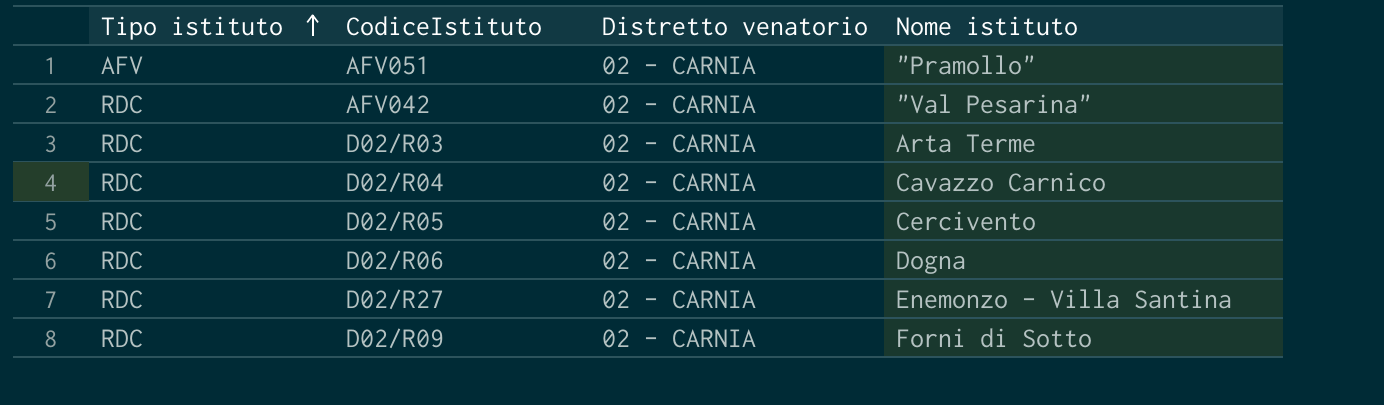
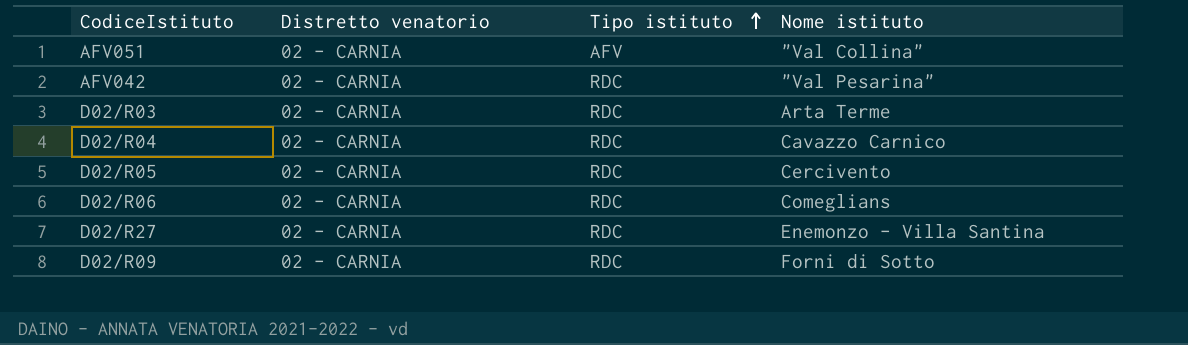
column Tipo istituto | position: 1 -> 3
AFV051 | Nome istituto: "Pramollo" -> "Val Collina"
D02/R06 | Nome istituto: Dogna -> Comeglians

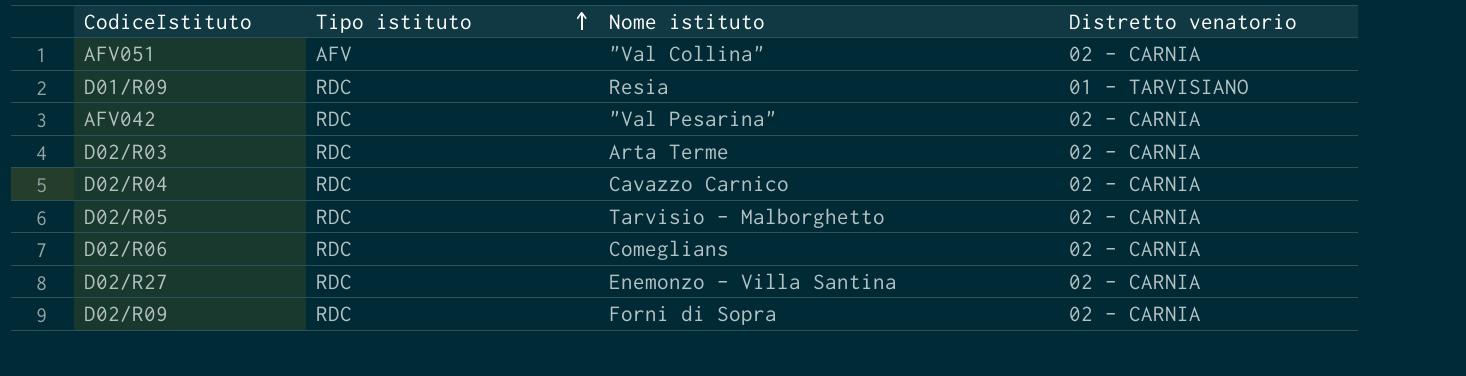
column Distretto venatorio | position: 2 -> 4
row D01/R09: none -> RDC | Resia | 01 - TARVISIANO
D02/R05 | Nome istituto: Cercivento -> Tarvisio - Malborghetto
D02/R09 | Nome istituto: Forni di Sotto -> Forni di Sopra

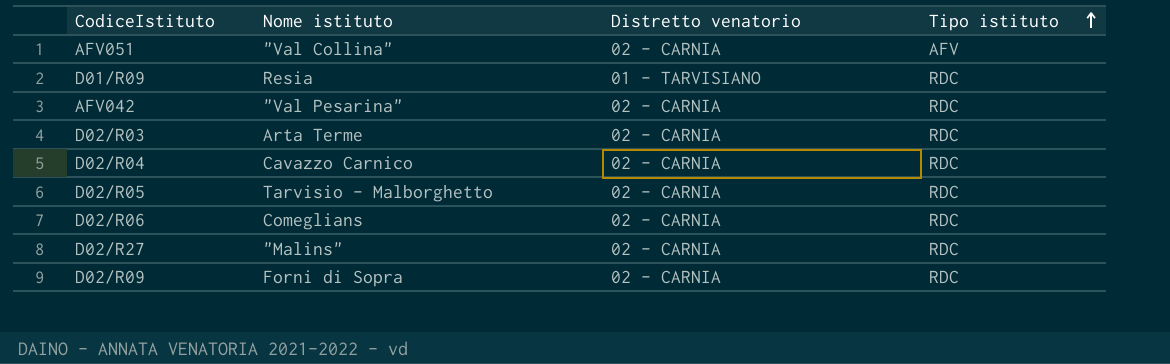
column Tipo istituto | position: 2 -> 4
D02/R27 | Nome istituto: Enemonzo - Villa Santina -> "Malins"

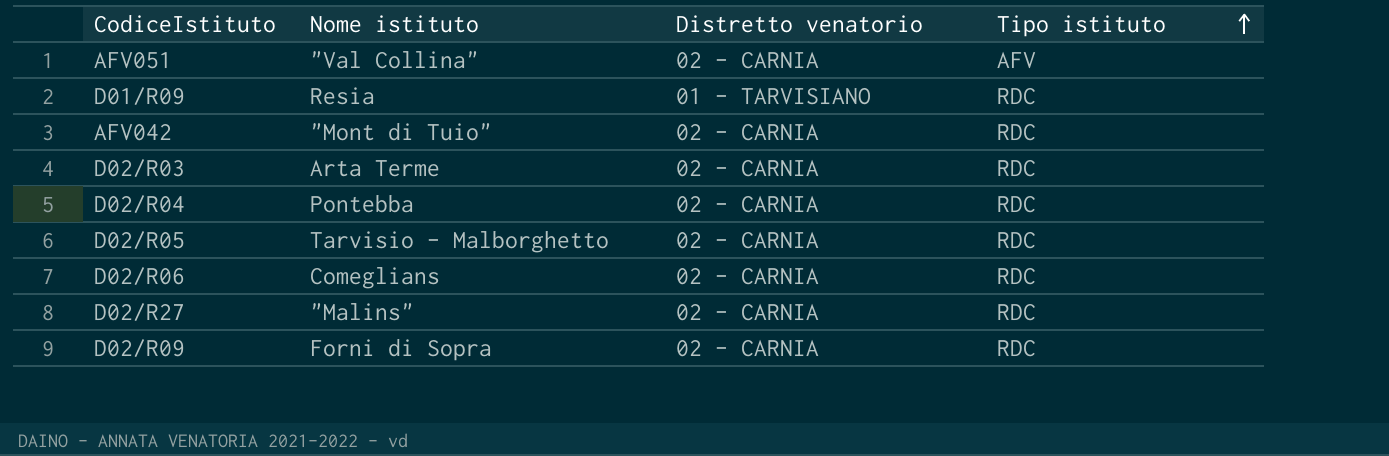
AFV042 | Nome istituto: "Val Pesarina" -> "Mont di Tuio"
D02/R04 | Nome istituto: Cavazzo Carnico -> Pontebba

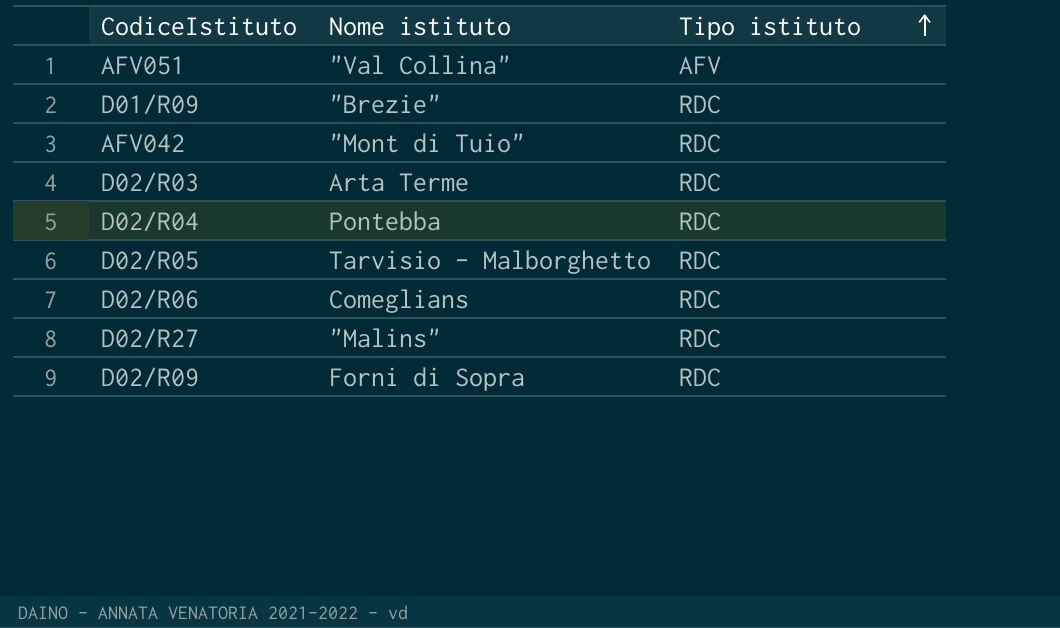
column Distretto venatorio | position: 3 -> none
D01/R09 | Nome istituto: Resia -> "Brezie"

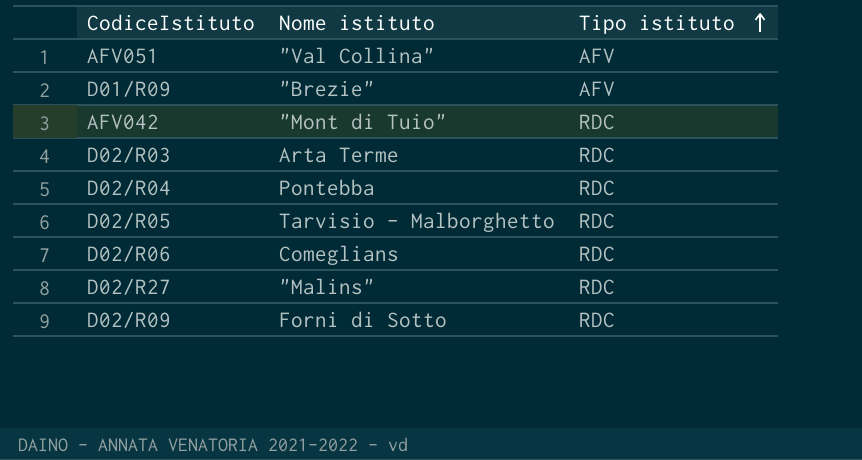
D01/R09 | Tipo istituto: RDC -> AFV
D02/R09 | Nome istituto: Forni di Sopra -> Forni di Sotto

